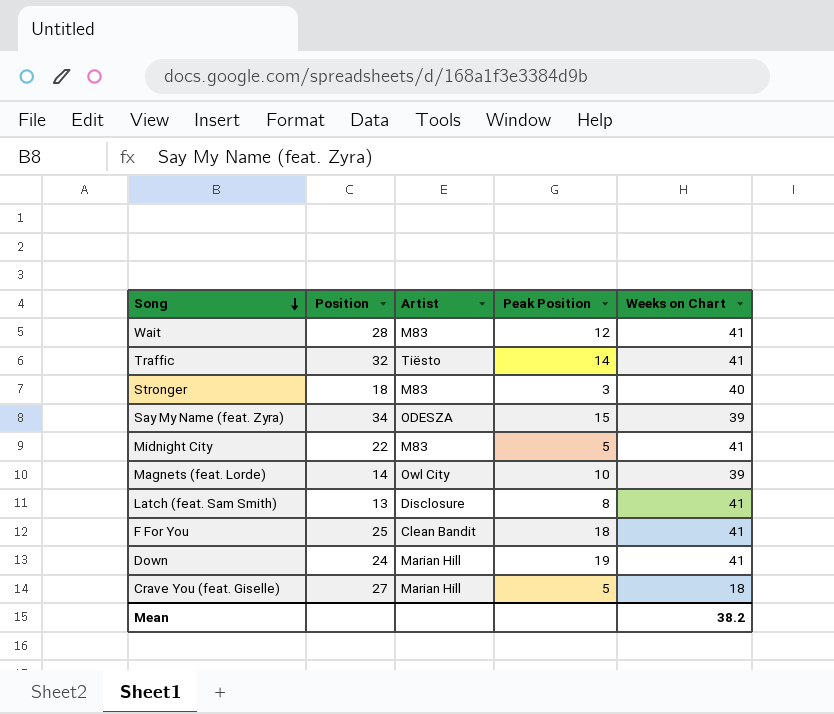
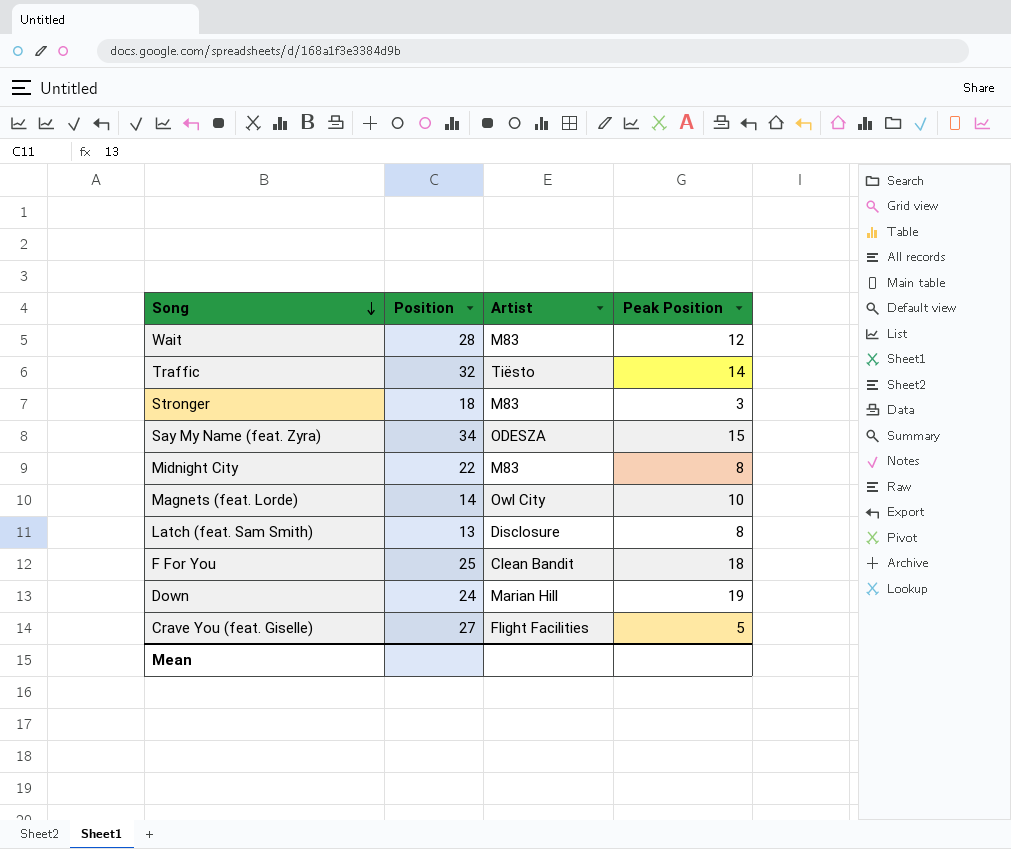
column Weeks on Chart | position: 5 -> none
Midnight City | Peak Position: 5 -> 8
Crave You (feat. Giselle) | Artist: Marian Hill -> Flight Facilities

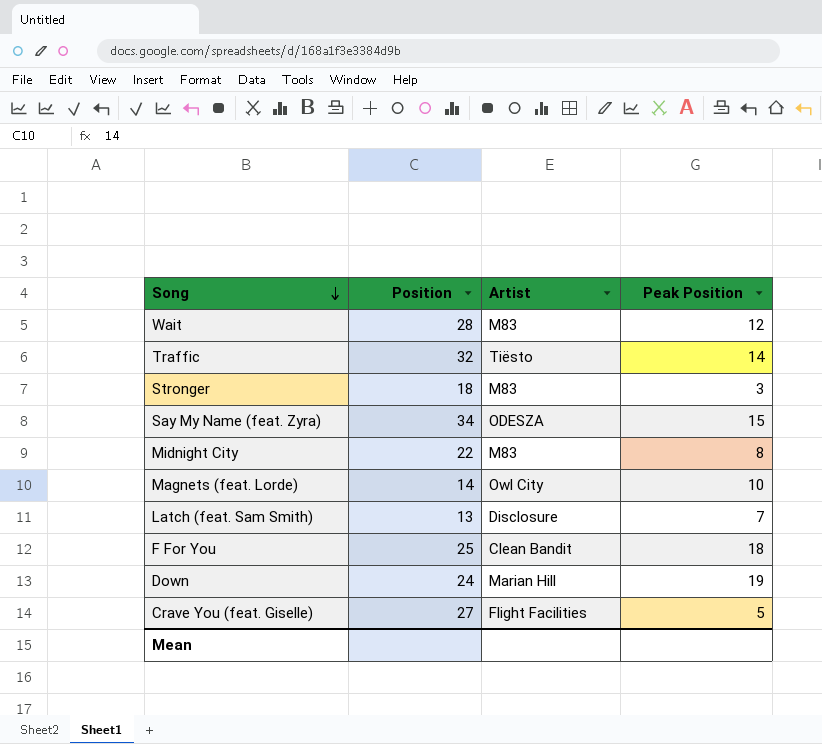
Latch (feat. Sam Smith) | Peak Position: 8 -> 7

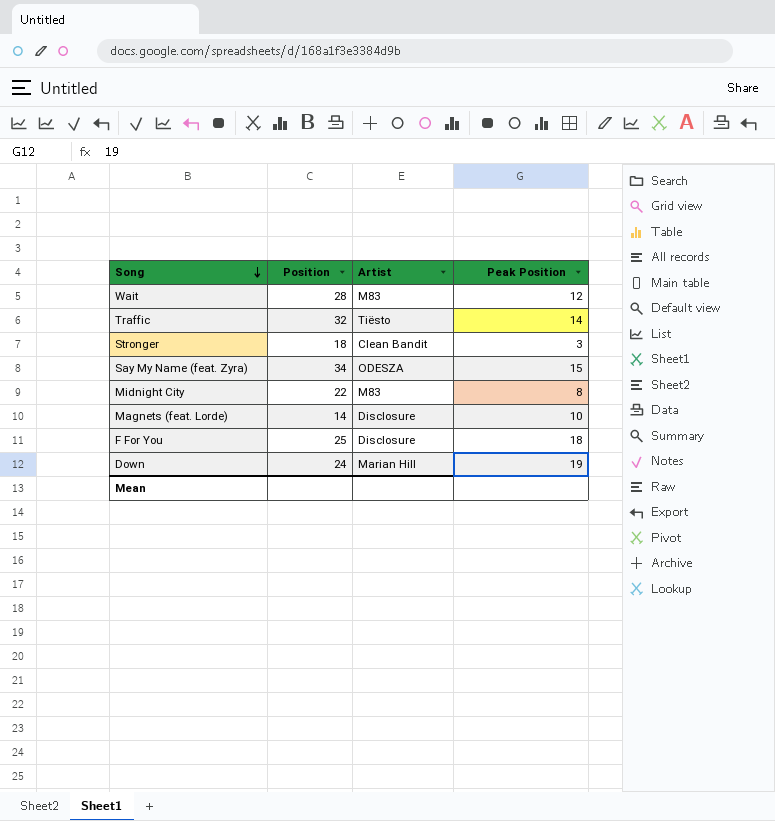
row Latch (feat. Sam Smith): 13 | Disclosure | 7 -> none
row Crave You (feat. Giselle): 27 | Flight Facilities | 5 -> none
Stronger | Artist: M83 -> Clean Bandit
Magnets (feat. Lorde) | Artist: Owl City -> Disclosure
F For You | Artist: Clean Bandit -> Disclosure

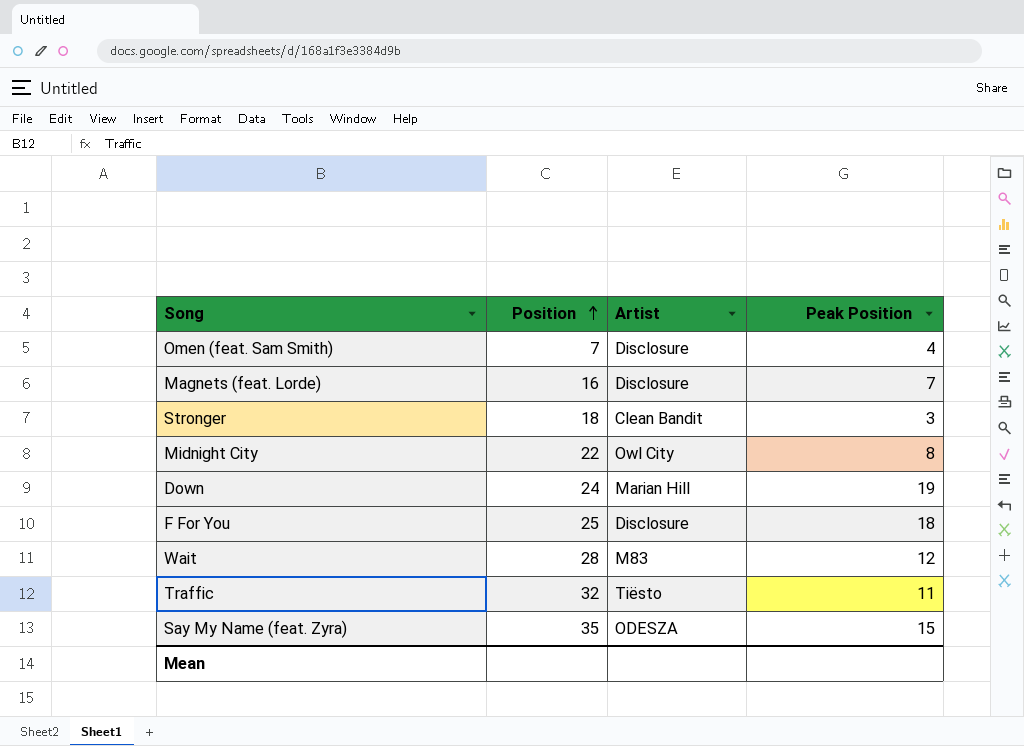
row order: Song descending -> Position ascending
row Omen (feat. Sam Smith): none -> 7 | Disclosure | 4
Magnets (feat. Lorde) | Position: 14 -> 16
Magnets (feat. Lorde) | Peak Position: 10 -> 7
Midnight City | Artist: M83 -> Owl City
Traffic | Peak Position: 14 -> 11
Say My Name (feat. Zyra) | Position: 34 -> 35

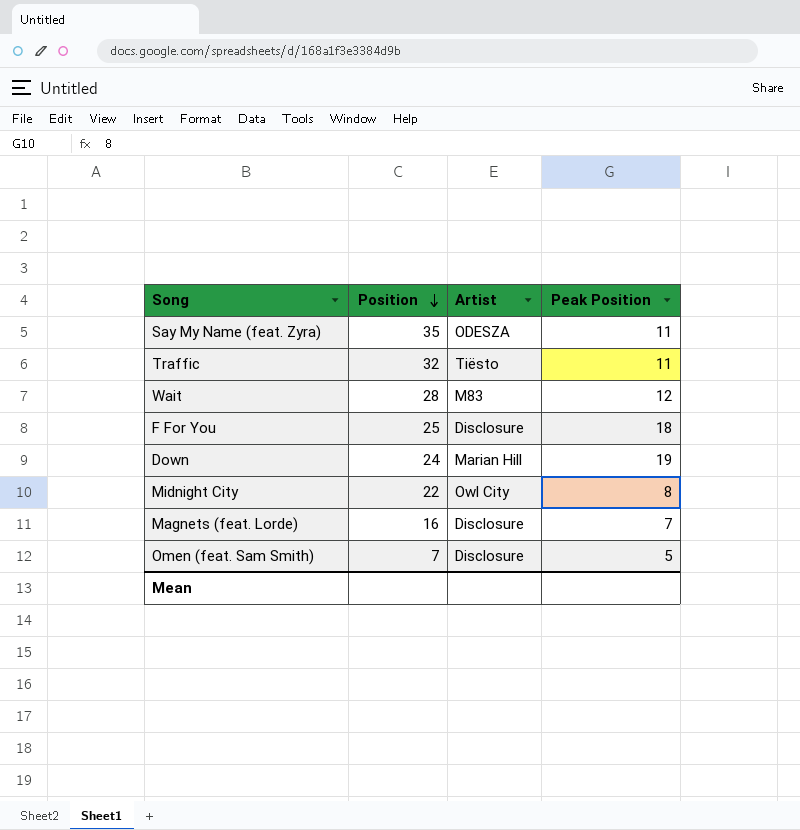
row order: Position ascending -> Position descending
row Stronger: 18 | Clean Bandit | 3 -> none
Say My Name (feat. Zyra) | Peak Position: 15 -> 11
Omen (feat. Sam Smith) | Peak Position: 4 -> 5

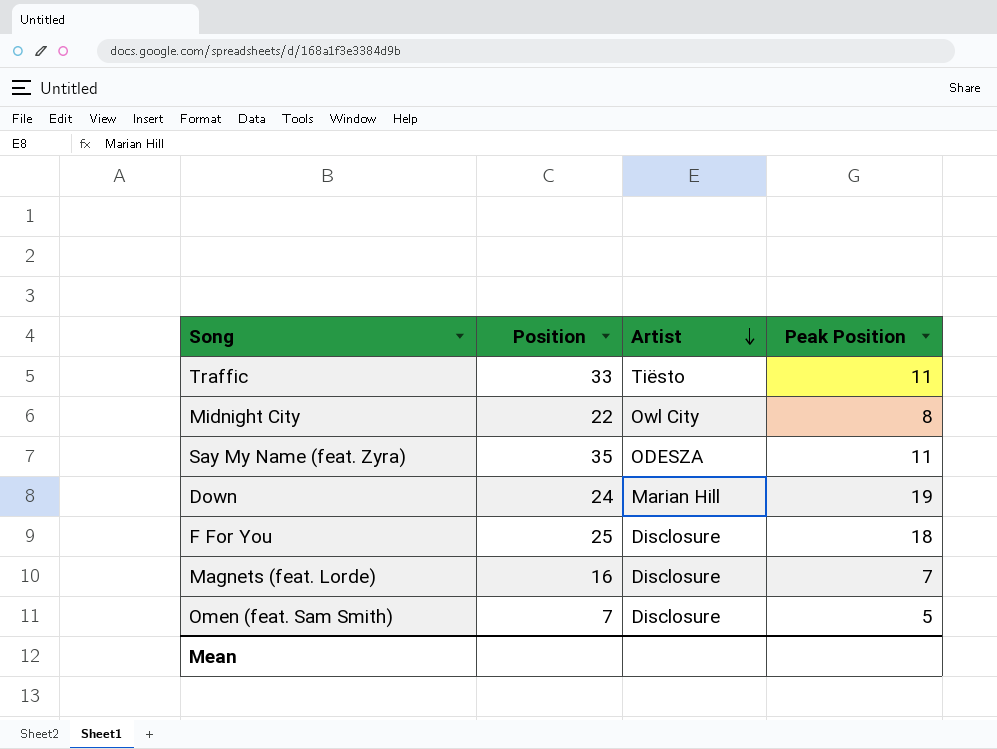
row order: Position descending -> Artist descending
row Wait: 28 | M83 | 12 -> none
Traffic | Position: 32 -> 33

